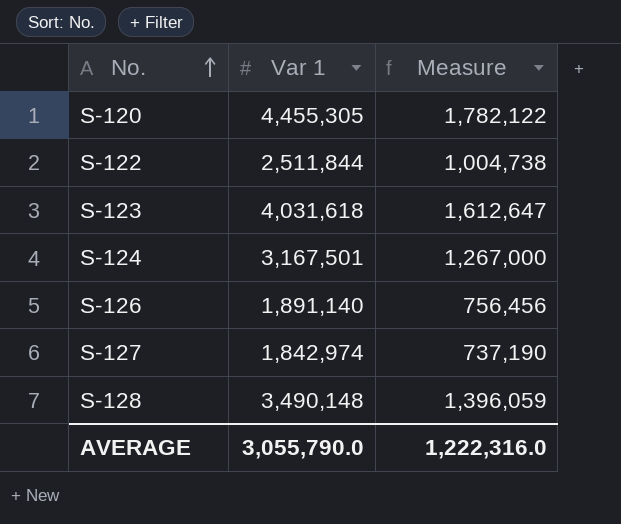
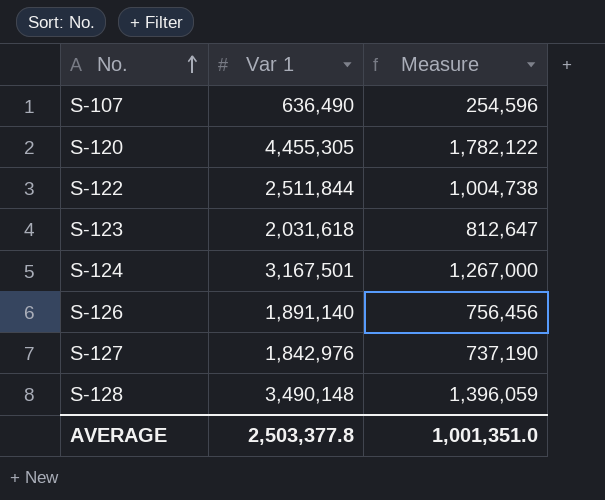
row S-107: none -> 636,490 | 254,596
S-123 | Var 1: 4,031,618 -> 2,031,618
S-123 | Measure: 1,612,647 -> 812,647
S-127 | Var 1: 1,842,974 -> 1,842,976
AVERAGE | Var 1: 3,055,790.0 -> 2,503,377.8
AVERAGE | Measure: 1,222,316.0 -> 1,001,351.0

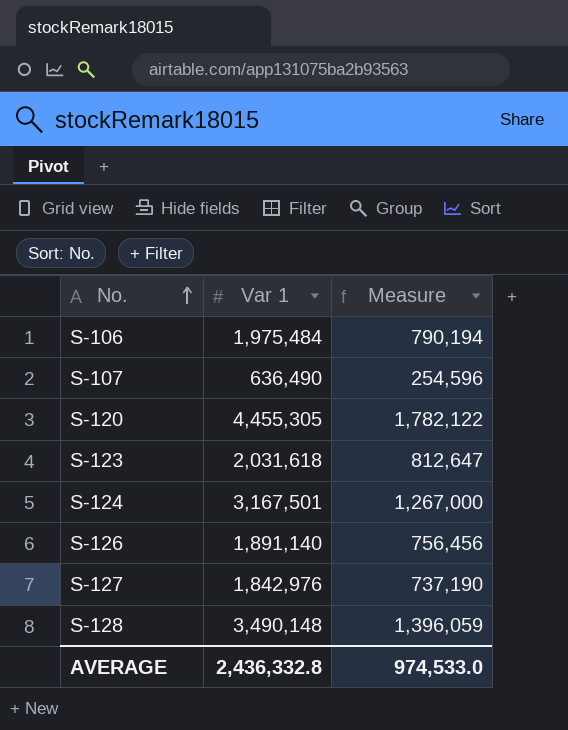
row S-122: 2,511,844 | 1,004,738 -> none
row S-106: none -> 1,975,484 | 790,194
AVERAGE | Var 1: 2,503,377.8 -> 2,436,332.8
AVERAGE | Measure: 1,001,351.0 -> 974,533.0

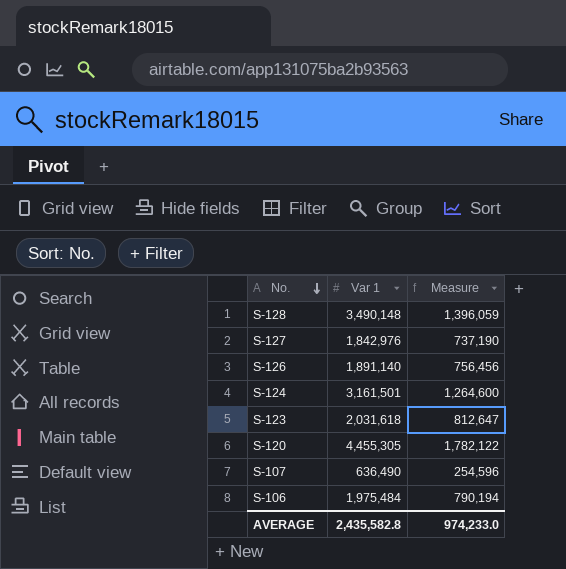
row order: No. ascending -> No. descending
S-124 | Var 1: 3,167,501 -> 3,161,501
S-124 | Measure: 1,267,000 -> 1,264,600
AVERAGE | Var 1: 2,436,332.8 -> 2,435,582.8
AVERAGE | Measure: 974,533.0 -> 974,233.0

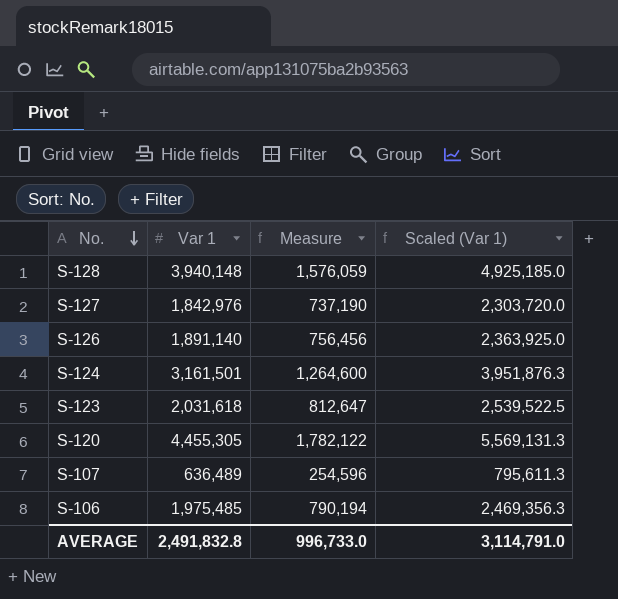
column Scaled (Var 1) | formula: none -> [Var 1] * 1.25
S-128 | Var 1: 3,490,148 -> 3,940,148
S-128 | Measure: 1,396,059 -> 1,576,059
S-107 | Var 1: 636,490 -> 636,489
S-106 | Var 1: 1,975,484 -> 1,975,485
AVERAGE | Var 1: 2,435,582.8 -> 2,491,832.8
AVERAGE | Measure: 974,233.0 -> 996,733.0

